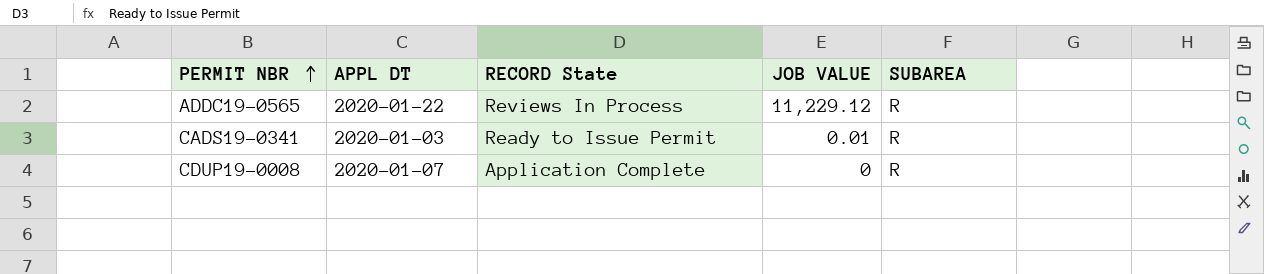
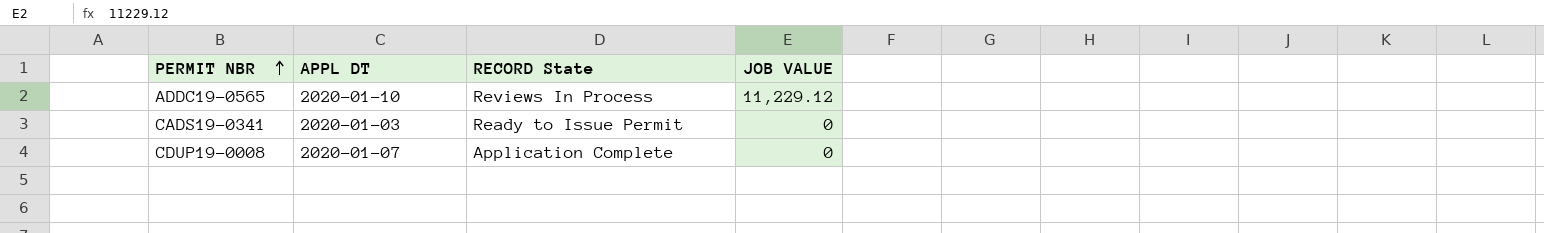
column SUBAREA | position: 5 -> none
ADDC19-0565 | APPL DT: 2020-01-22 -> 2020-01-10
CADS19-0341 | JOB VALUE: 0.01 -> 0

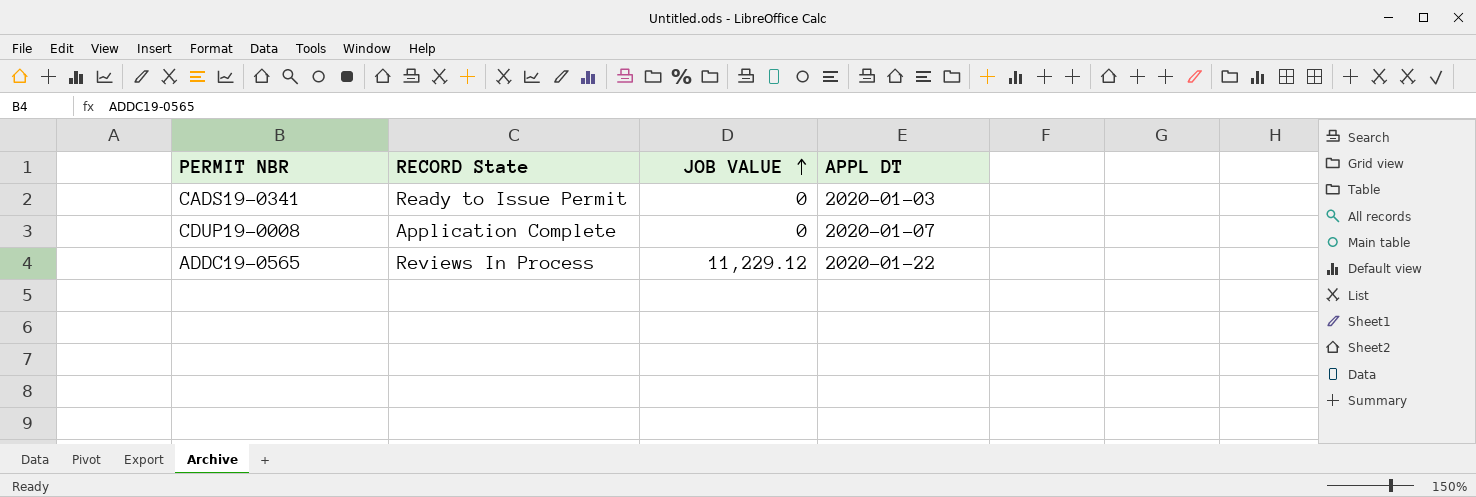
row order: PERMIT NBR ascending -> JOB VALUE ascending
column APPL DT | position: 2 -> 4
ADDC19-0565 | APPL DT: 2020-01-10 -> 2020-01-22

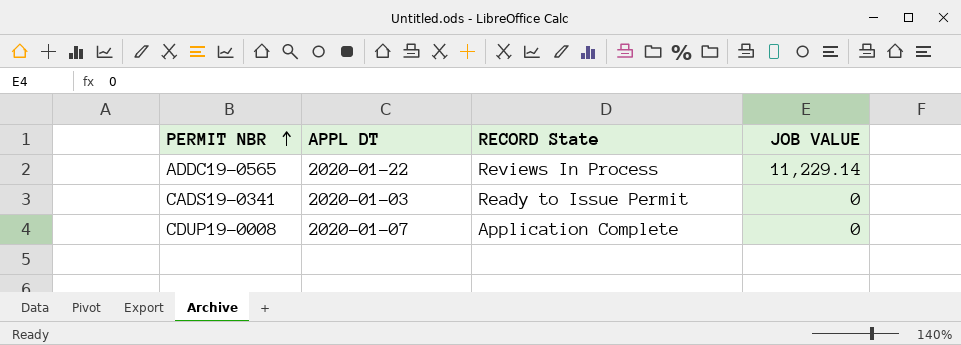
row order: JOB VALUE ascending -> PERMIT NBR ascending
column APPL DT | position: 4 -> 2
ADDC19-0565 | JOB VALUE: 11,229.12 -> 11,229.14

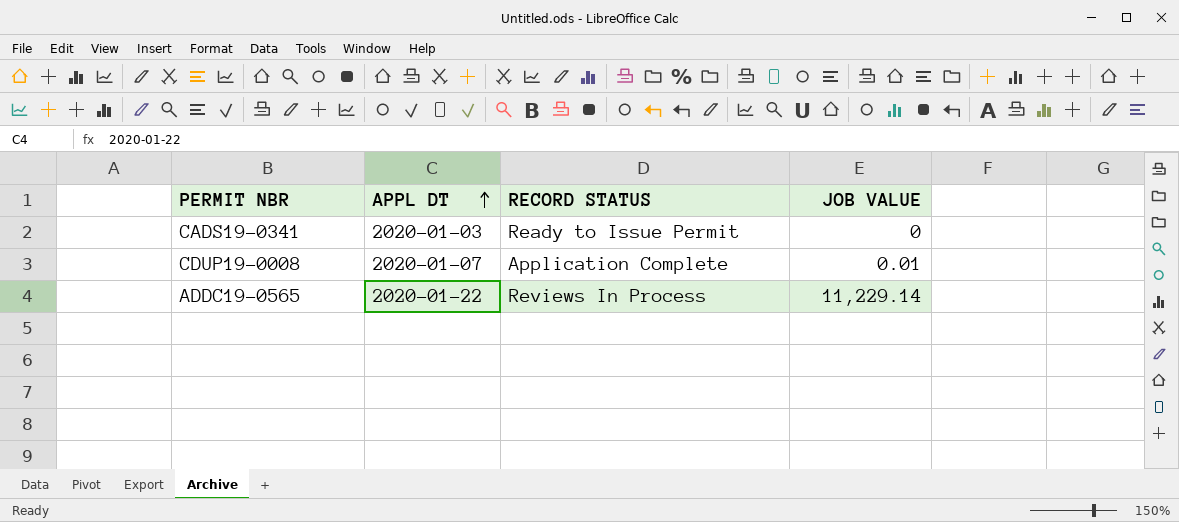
row order: PERMIT NBR ascending -> APPL DT ascending
column name: RECORD State -> RECORD STATUS
CDUP19-0008 | JOB VALUE: 0 -> 0.01

